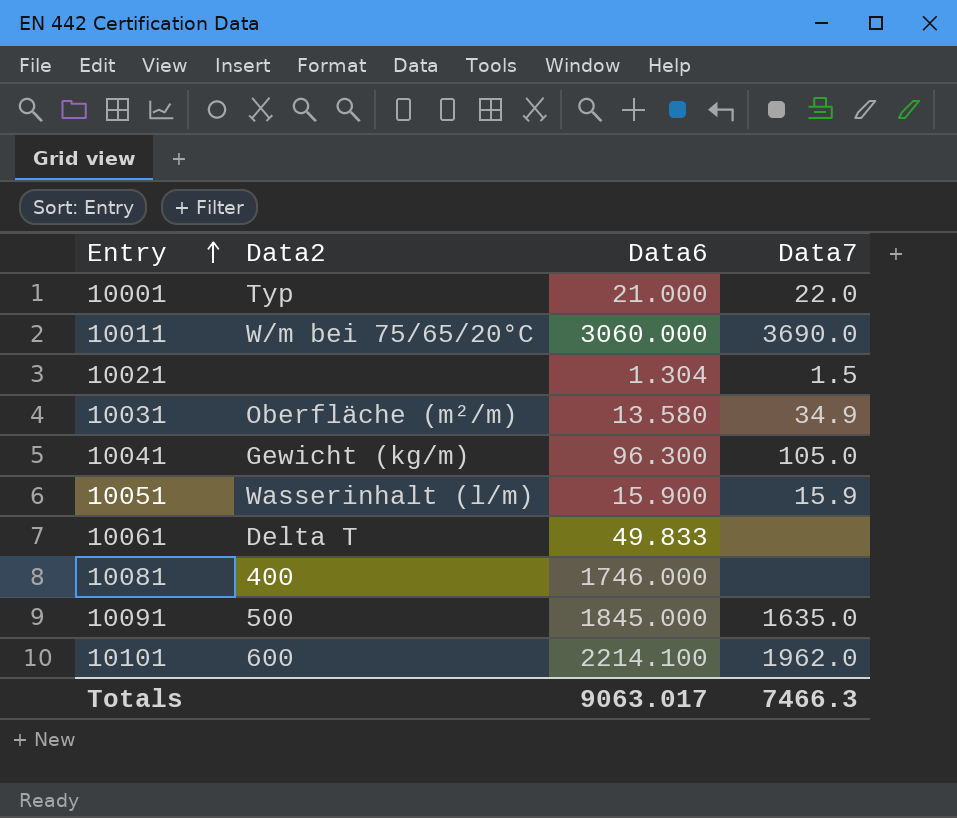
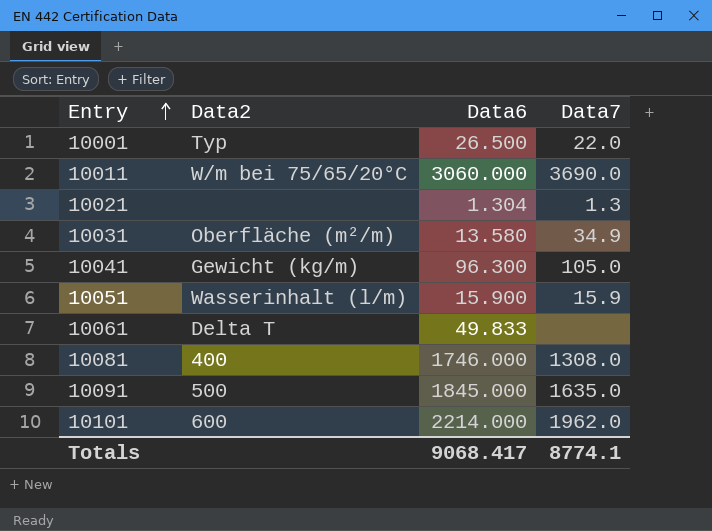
10001 | Data6: 21.000 -> 26.500
10021 | Data7: 1.5 -> 1.3
10081 | Data7: none -> 1308.0
10101 | Data6: 2214.100 -> 2214.000
Totals | Data6: 9063.017 -> 9068.417
Totals | Data7: 7466.3 -> 8774.1

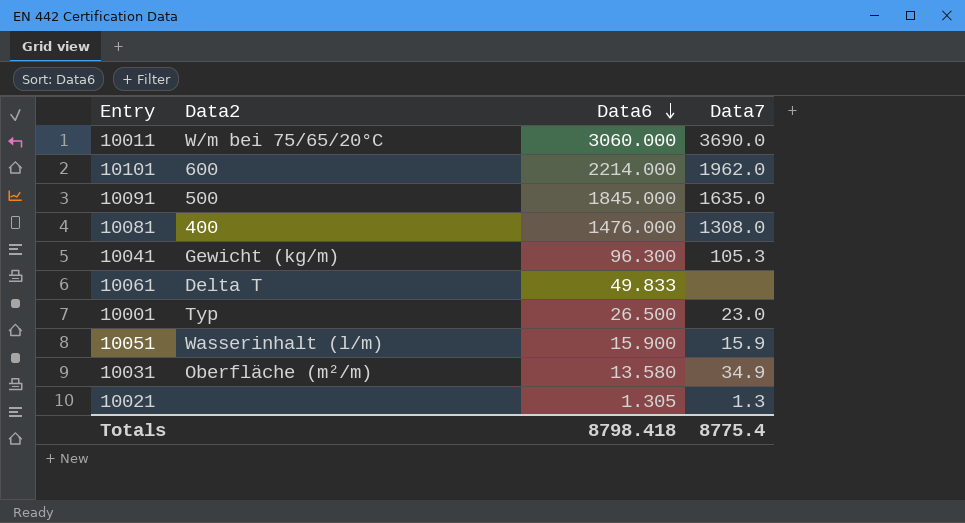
row order: Entry ascending -> Data6 descending
10081 | Data6: 1746.000 -> 1476.000
10041 | Data7: 105.0 -> 105.3
10001 | Data7: 22.0 -> 23.0
10021 | Data6: 1.304 -> 1.305
Totals | Data6: 9068.417 -> 8798.418
Totals | Data7: 8774.1 -> 8775.4

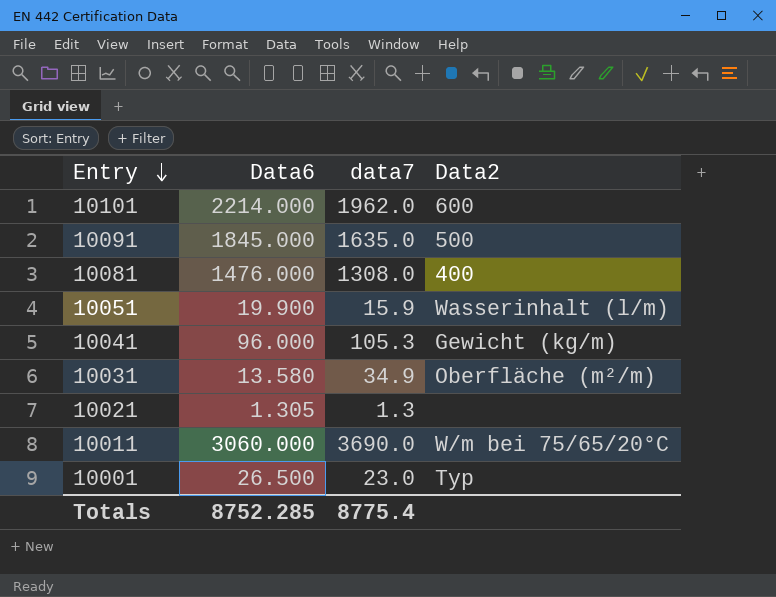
row order: Data6 descending -> Entry descending
column name: Data7 -> data7
column Data2 | position: 2 -> 4
row 10061: Delta T | 49.833 | none -> none
10051 | Data6: 15.900 -> 19.900
10041 | Data6: 96.300 -> 96.000
Totals | Data6: 8798.418 -> 8752.285

